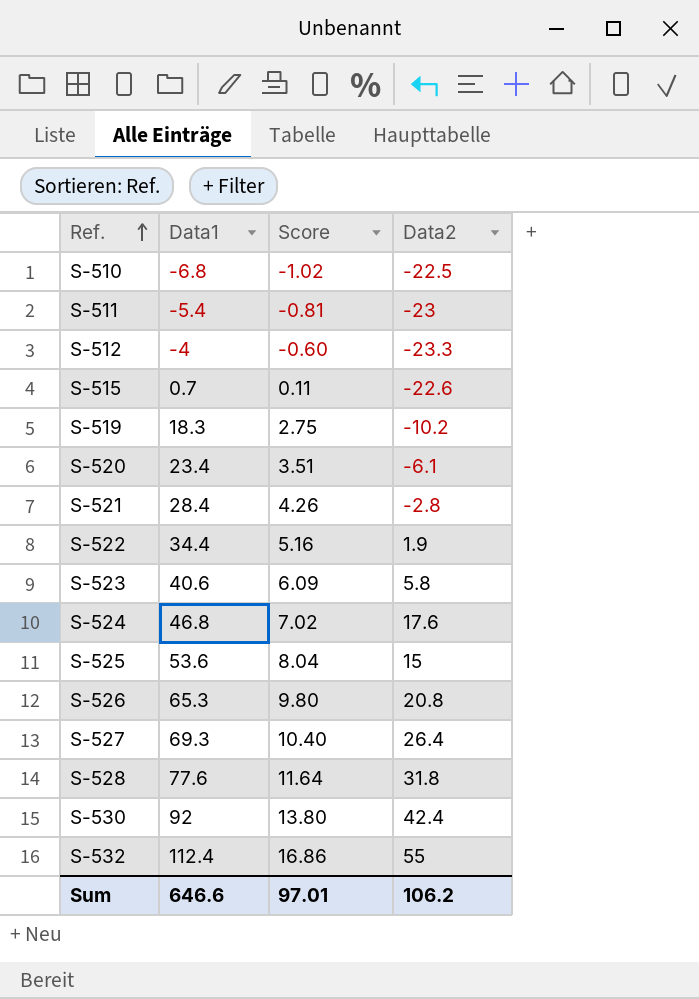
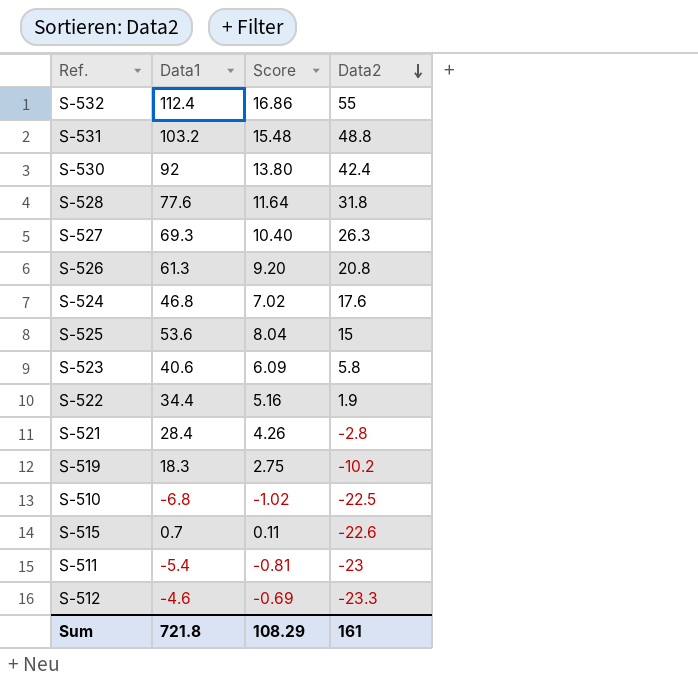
row order: Ref. ascending -> Data2 descending
row S-520: 23.4 | 3.51 | -6.1 -> none
row S-531: none -> 103.2 | 15.48 | 48.8
S-527 | Data2: 26.4 -> 26.3
S-526 | Data1: 65.3 -> 61.3
S-526 | Score: 9.80 -> 9.20
S-512 | Data1: -4 -> -4.6
S-512 | Score: -0.60 -> -0.69
Sum | Data1: 646.6 -> 721.8
Sum | Score: 97.01 -> 108.29
Sum | Data2: 106.2 -> 161

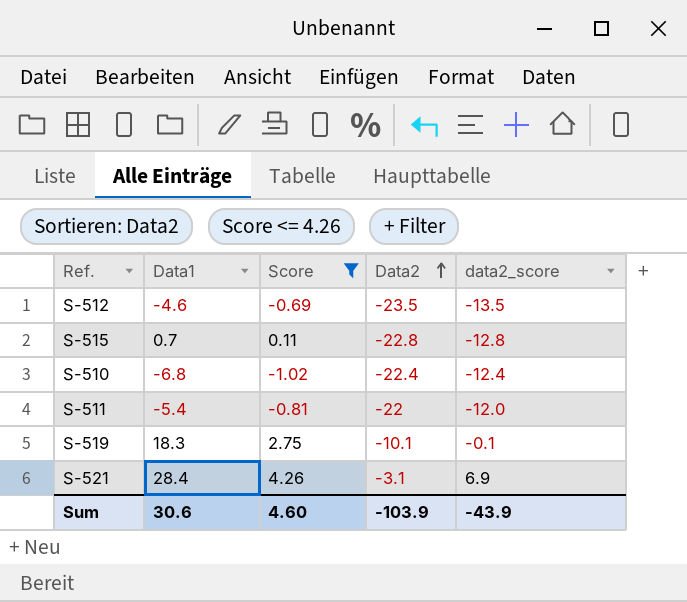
filter: none -> Score <= 4.26
row order: Data2 descending -> Data2 ascending
column data2_score | formula: none -> [Data2] + 10
S-512 | Data2: -23.3 -> -23.5
S-515 | Data2: -22.6 -> -22.8
S-510 | Data2: -22.5 -> -22.4
S-511 | Data2: -23 -> -22
S-519 | Data2: -10.2 -> -10.1
S-521 | Data2: -2.8 -> -3.1
Sum | Data1: 721.8 -> 30.6
Sum | Score: 108.29 -> 4.60
Sum | Data2: 161 -> -103.9

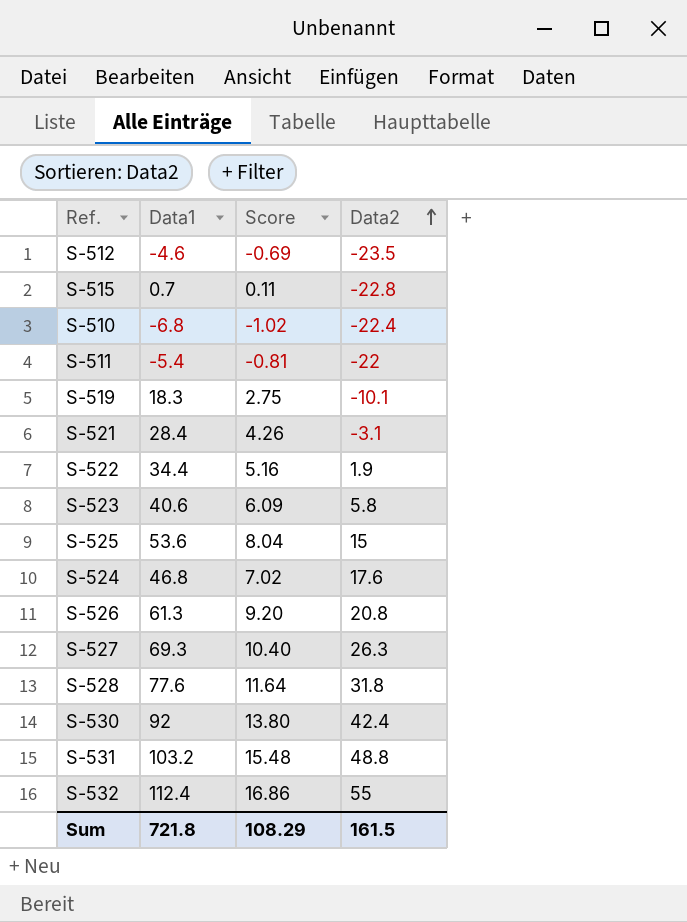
filter: Score <= 4.26 -> none
column data2_score | formula: [Data2] + 10 -> none
Sum | Data1: 30.6 -> 721.8
Sum | Score: 4.60 -> 108.29
Sum | Data2: -103.9 -> 161.5

